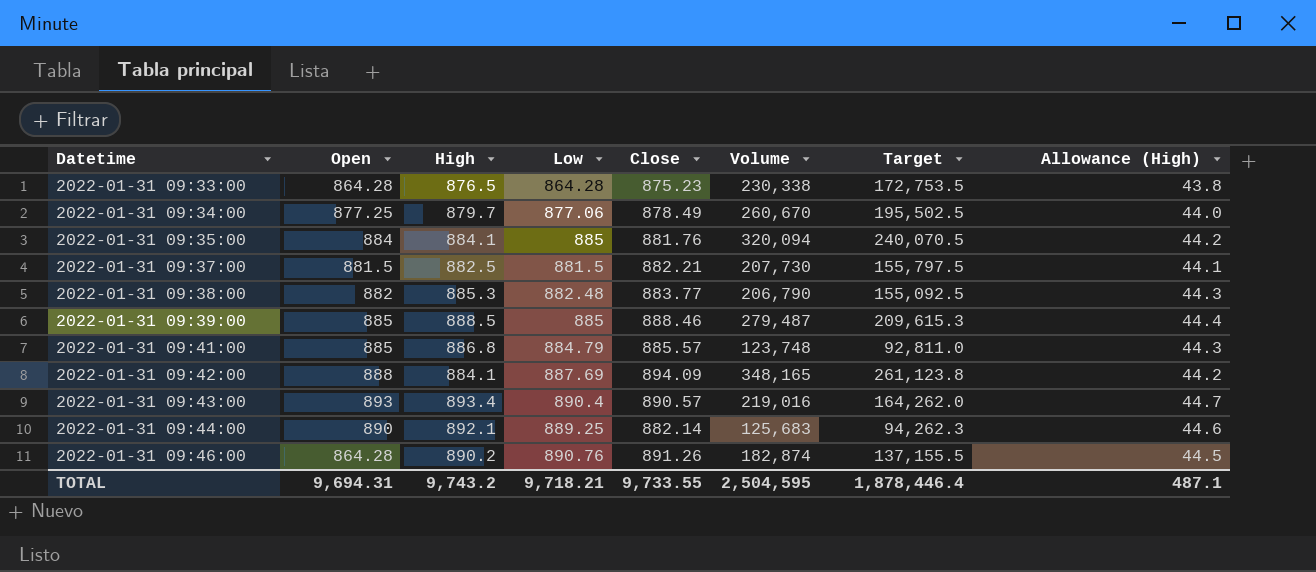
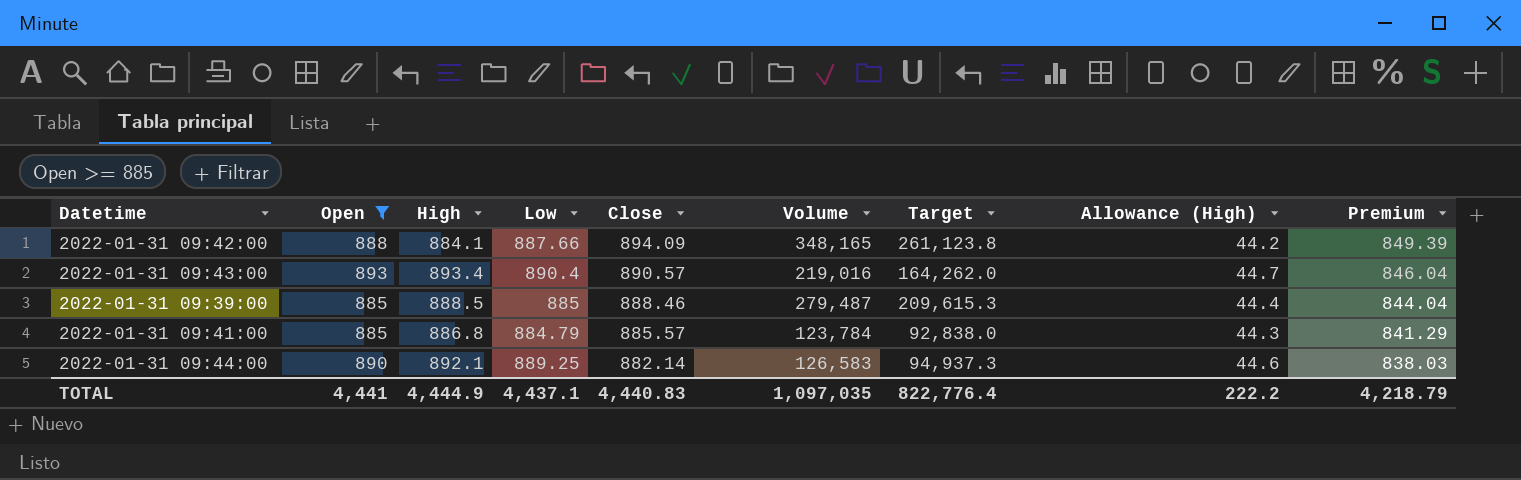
filter: none -> Open >= 885
row order: Datetime ascending -> Close descending
column Premium | formula: none -> [Close] * 0.95
2022-01-31 09:42:00 | Low: 887.69 -> 887.66
2022-01-31 09:41:00 | Volume: 123,748 -> 123,784
2022-01-31 09:41:00 | Target: 92,811.0 -> 92,838.0
2022-01-31 09:44:00 | Volume: 125,683 -> 126,583
2022-01-31 09:44:00 | Target: 94,262.3 -> 94,937.3
TOTAL | Open: 9,694.31 -> 4,441
TOTAL | High: 9,743.2 -> 4,444.9
TOTAL | Low: 9,718.21 -> 4,437.1
TOTAL | Close: 9,733.55 -> 4,440.83
TOTAL | Volume: 2,504,595 -> 1,097,035
TOTAL | Target: 1,878,446.4 -> 822,776.4
TOTAL | Allowance (High): 487.1 -> 222.2

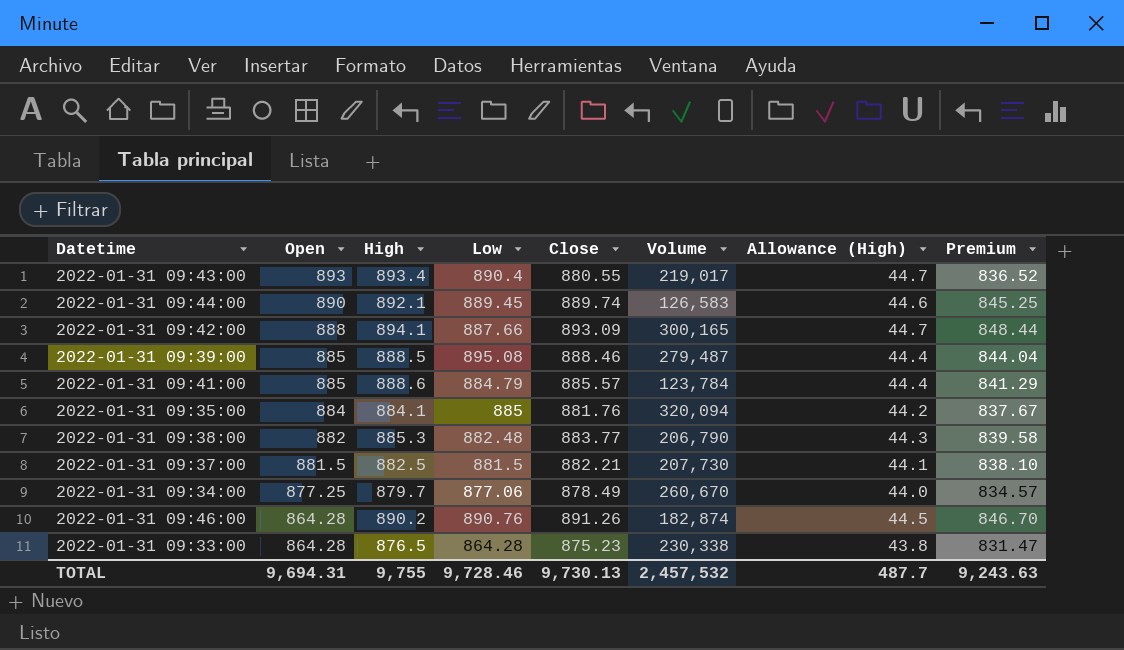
filter: Open >= 885 -> none
row order: Close descending -> Open descending
column Target | formula: [Volume] * 0.75 -> none
2022-01-31 09:43:00 | Close: 890.57 -> 880.55
2022-01-31 09:43:00 | Volume: 219,016 -> 219,017
2022-01-31 09:43:00 | Premium: 846.04 -> 836.52
2022-01-31 09:44:00 | Low: 889.25 -> 889.45
2022-01-31 09:44:00 | Close: 882.14 -> 889.74
2022-01-31 09:44:00 | Premium: 838.03 -> 845.25
2022-01-31 09:42:00 | High: 884.1 -> 894.1
2022-01-31 09:42:00 | Close: 894.09 -> 893.09
2022-01-31 09:42:00 | Volume: 348,165 -> 300,165
2022-01-31 09:42:00 | Allowance (High): 44.2 -> 44.7
2022-01-31 09:42:00 | Premium: 849.39 -> 848.44
2022-01-31 09:39:00 | Low: 885 -> 895.08
2022-01-31 09:41:00 | High: 886.8 -> 888.6
2022-01-31 09:41:00 | Allowance (High): 44.3 -> 44.4
TOTAL | Open: 4,441 -> 9,694.31
TOTAL | High: 4,444.9 -> 9,755
TOTAL | Low: 4,437.1 -> 9,728.46
TOTAL | Close: 4,440.83 -> 9,730.13
TOTAL | Volume: 1,097,035 -> 2,457,532
TOTAL | Allowance (High): 222.2 -> 487.7
TOTAL | Premium: 4,218.79 -> 9,243.63

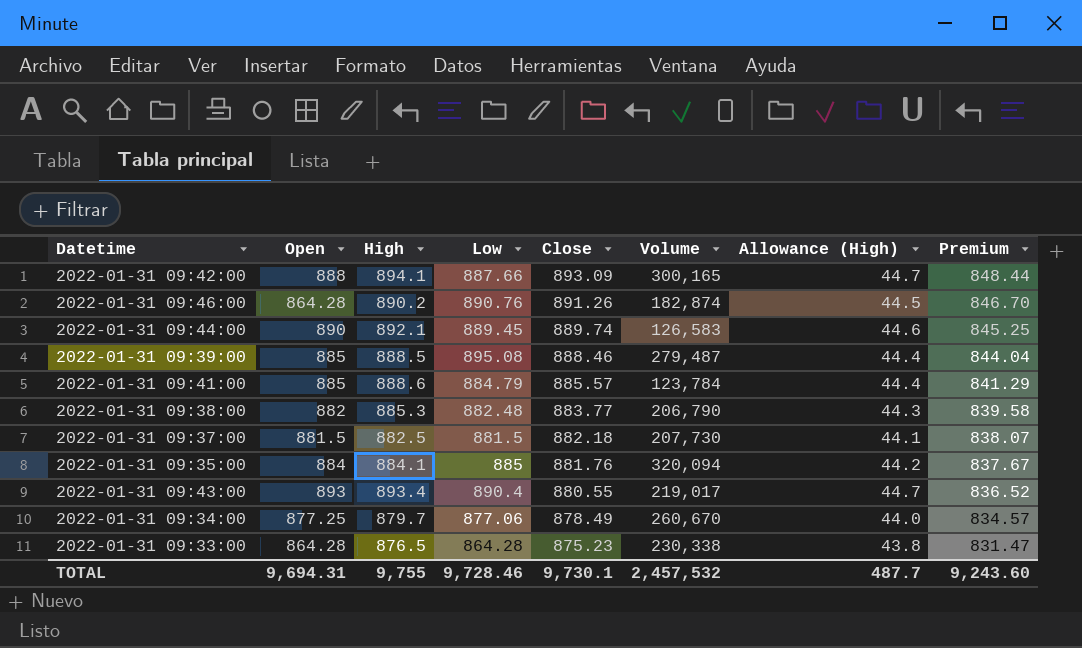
row order: Open descending -> Close descending
2022-01-31 09:37:00 | Close: 882.21 -> 882.18
2022-01-31 09:37:00 | Premium: 838.10 -> 838.07
TOTAL | Close: 9,730.13 -> 9,730.1
TOTAL | Premium: 9,243.63 -> 9,243.60

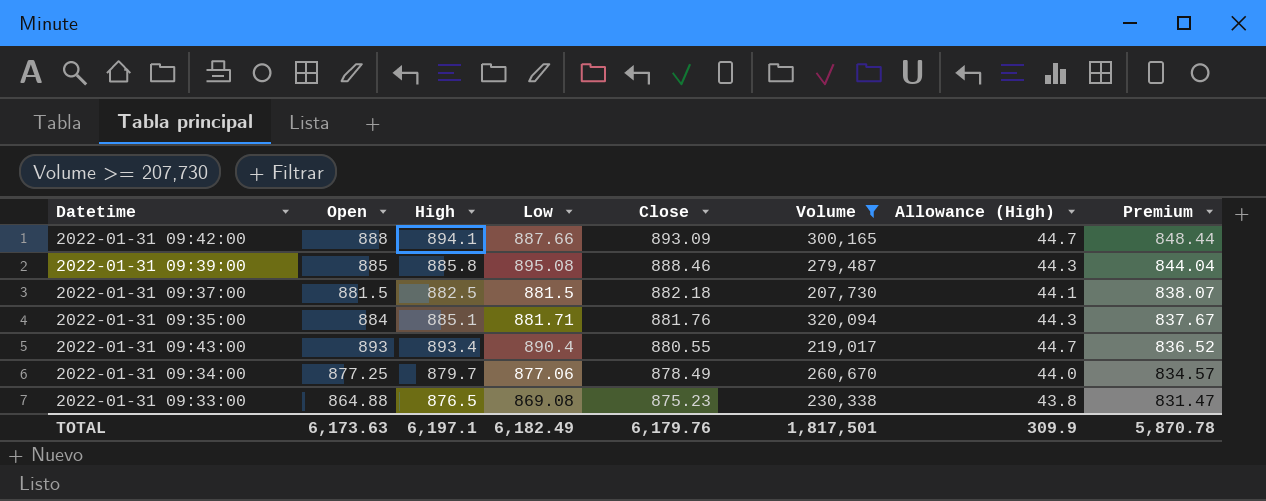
filter: none -> Volume >= 207,730
2022-01-31 09:39:00 | High: 888.5 -> 885.8
2022-01-31 09:39:00 | Allowance (High): 44.4 -> 44.3
2022-01-31 09:35:00 | High: 884.1 -> 885.1
2022-01-31 09:35:00 | Low: 885 -> 881.71
2022-01-31 09:35:00 | Allowance (High): 44.2 -> 44.3
2022-01-31 09:33:00 | Open: 864.28 -> 864.88
2022-01-31 09:33:00 | Low: 864.28 -> 869.08
TOTAL | Open: 9,694.31 -> 6,173.63
TOTAL | High: 9,755 -> 6,197.1
TOTAL | Low: 9,728.46 -> 6,182.49
TOTAL | Close: 9,730.1 -> 6,179.76
TOTAL | Volume: 2,457,532 -> 1,817,501
TOTAL | Allowance (High): 487.7 -> 309.9
TOTAL | Premium: 9,243.60 -> 5,870.78

